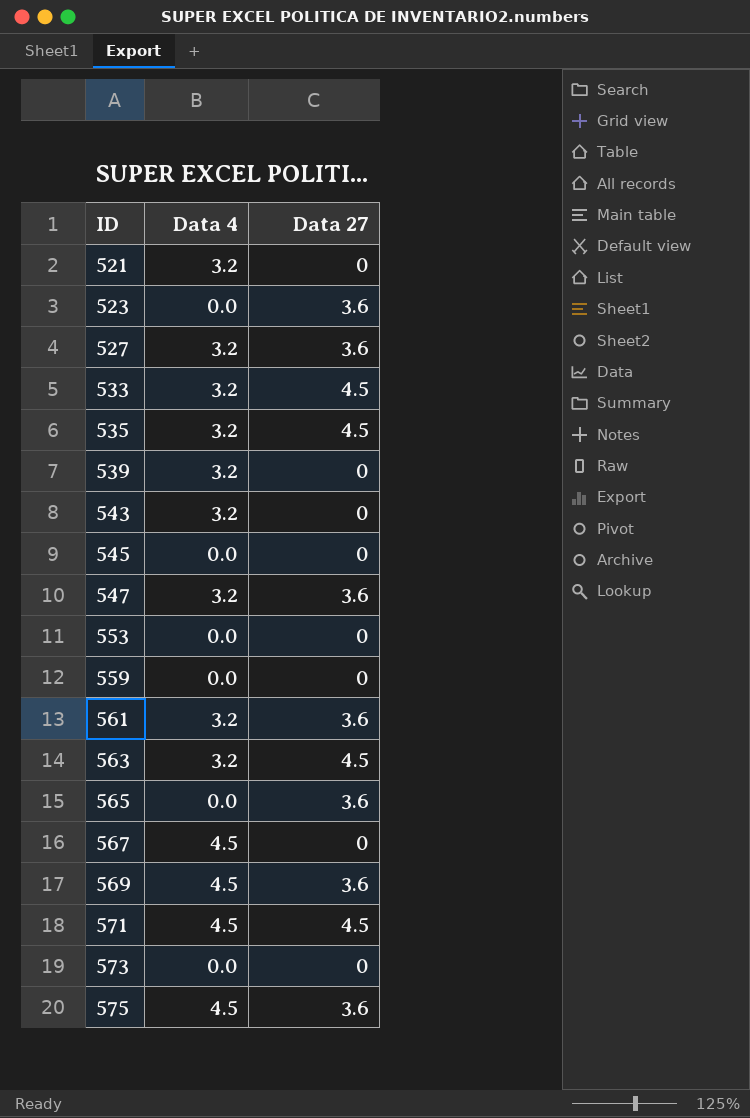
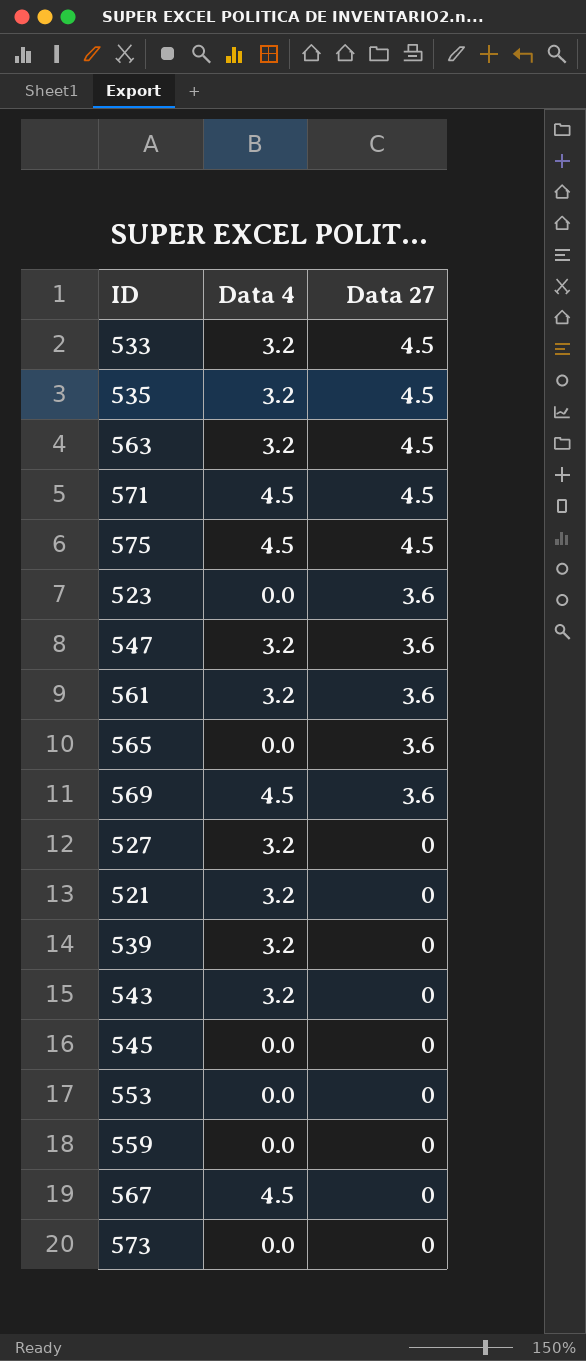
row order: ID ascending -> Data 27 descending
575 | Data 27: 3.6 -> 4.5
527 | Data 27: 3.6 -> 0

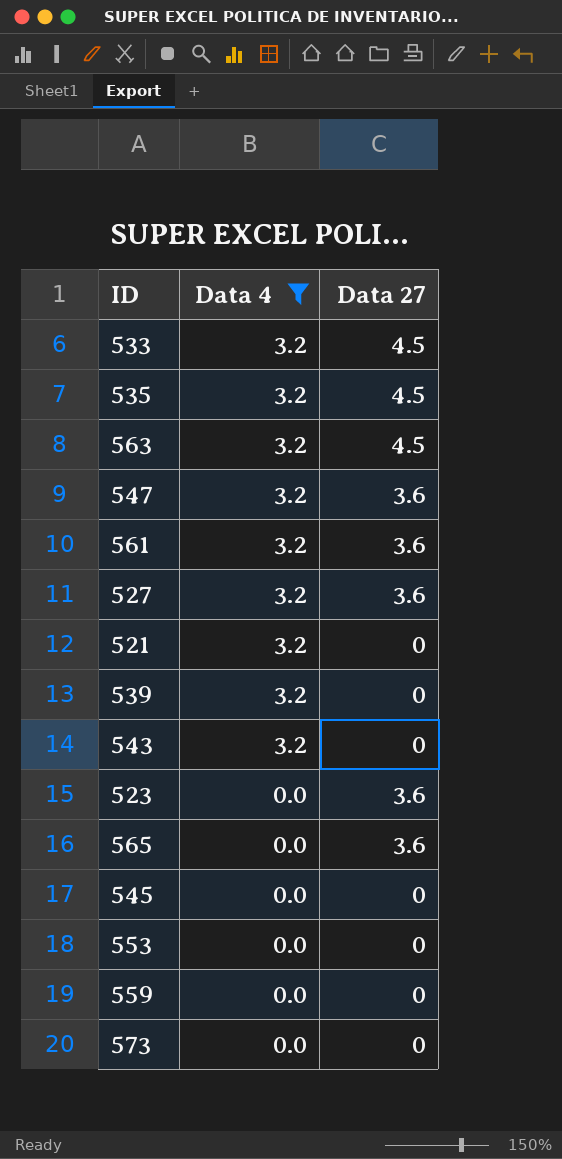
filter: none -> Data 4 != 4.5
row order: Data 27 descending -> Data 4 descending
527 | Data 27: 0 -> 3.6

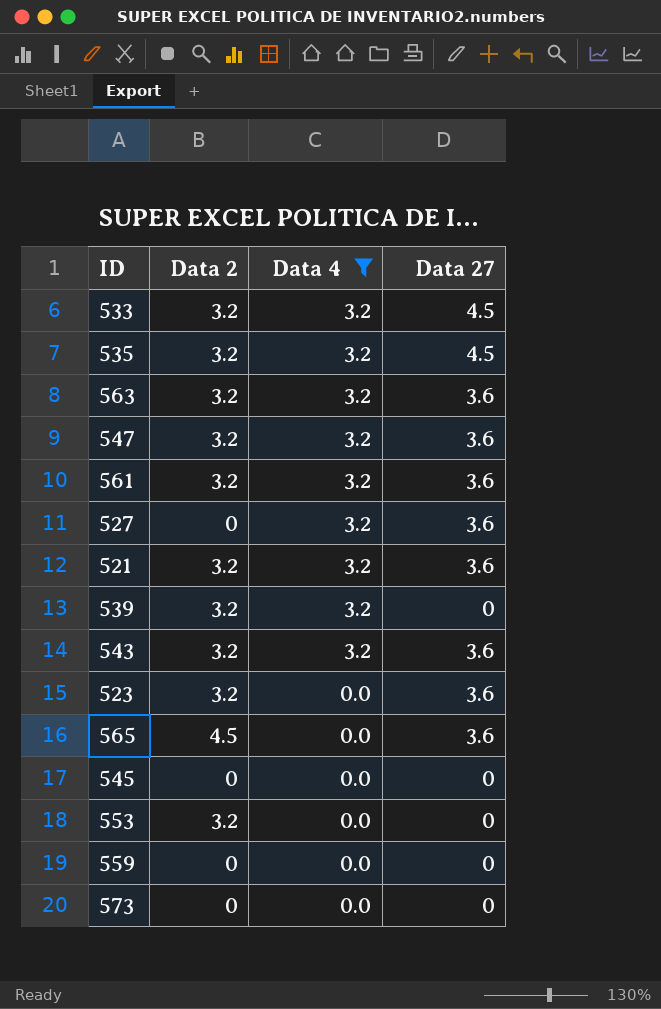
column Data 2 | position: none -> 2
563 | Data 27: 4.5 -> 3.6
521 | Data 27: 0 -> 3.6
543 | Data 27: 0 -> 3.6

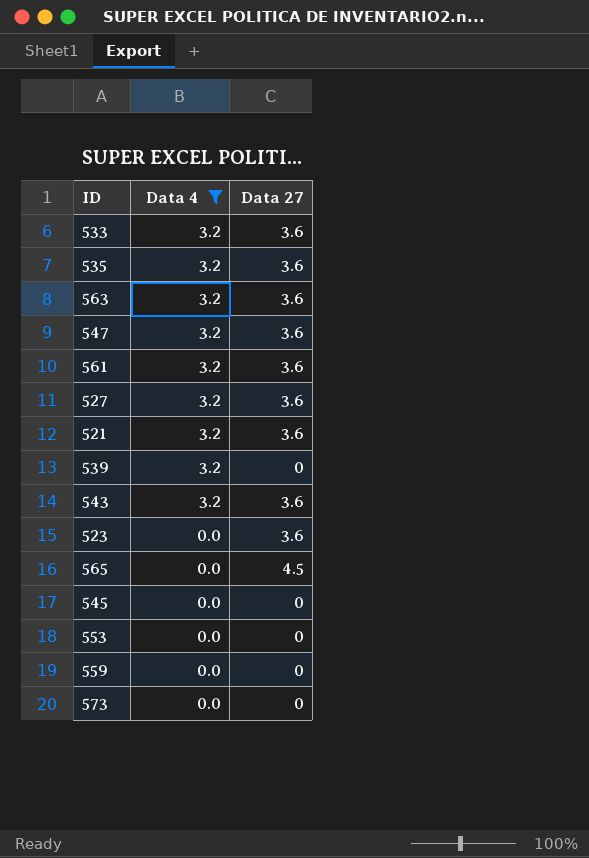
column Data 2 | position: 2 -> none
533 | Data 27: 4.5 -> 3.6
535 | Data 27: 4.5 -> 3.6
565 | Data 27: 3.6 -> 4.5

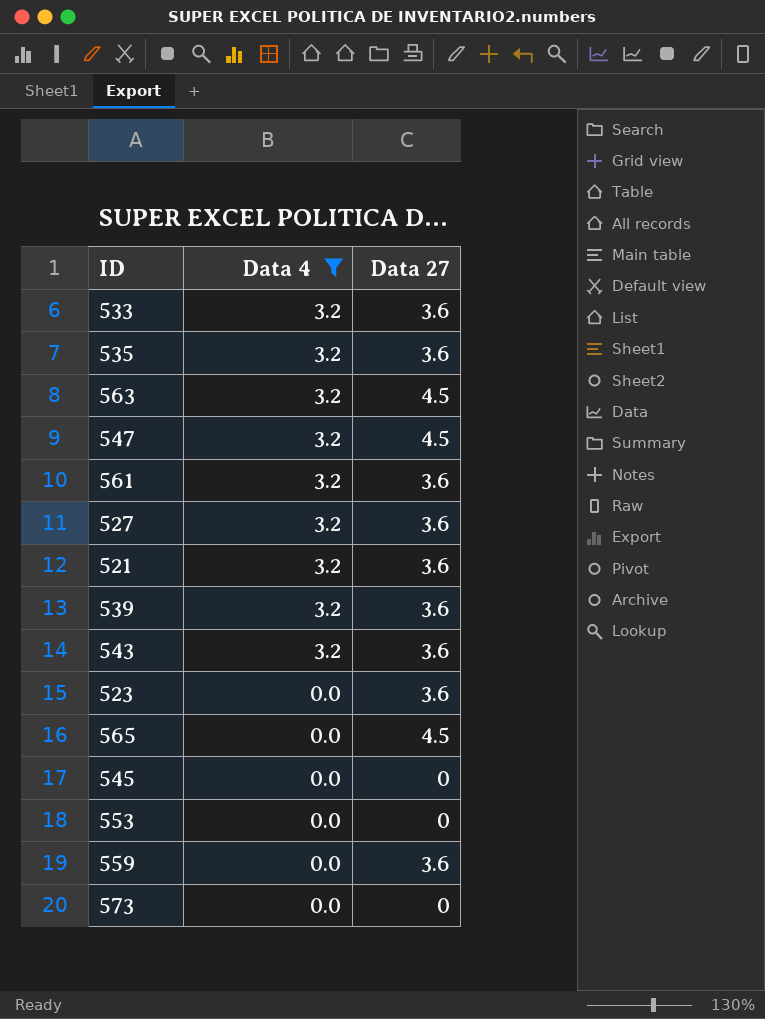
563 | Data 27: 3.6 -> 4.5
547 | Data 27: 3.6 -> 4.5
539 | Data 27: 0 -> 3.6
559 | Data 27: 0 -> 3.6

